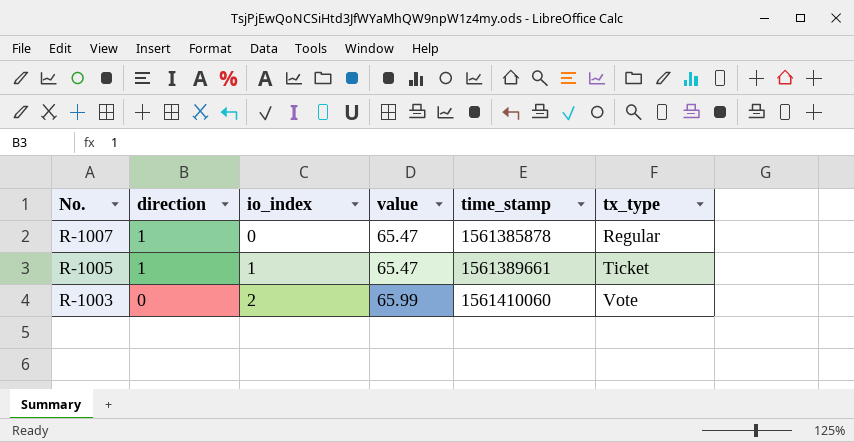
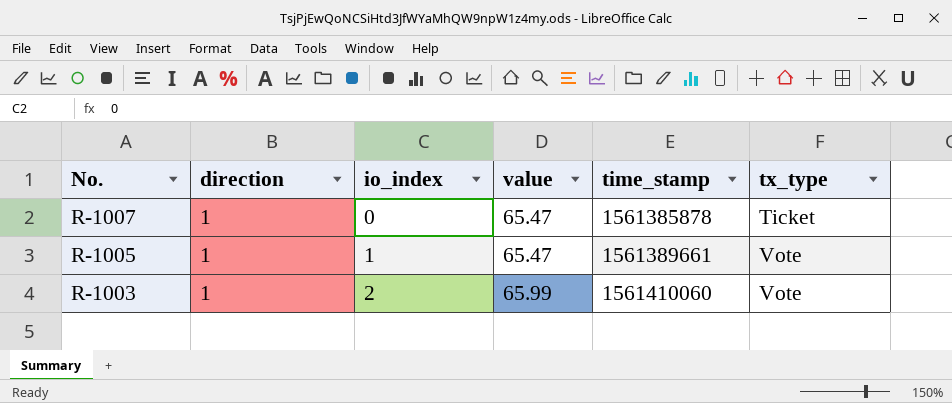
R-1007 | tx_type: Regular -> Ticket
R-1005 | tx_type: Ticket -> Vote
R-1003 | direction: 0 -> 1

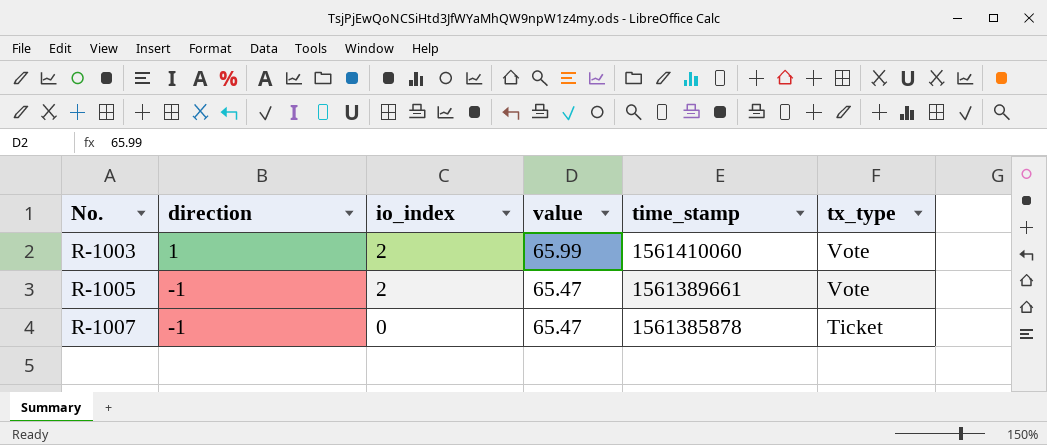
row order: No. descending -> No. ascending
R-1005 | direction: 1 -> -1
R-1005 | io_index: 1 -> 2
R-1007 | direction: 1 -> -1

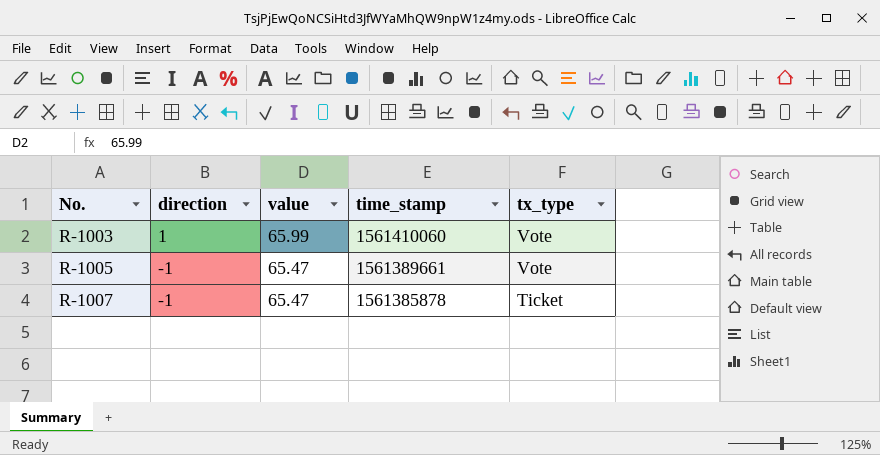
column io_index | position: 3 -> none

